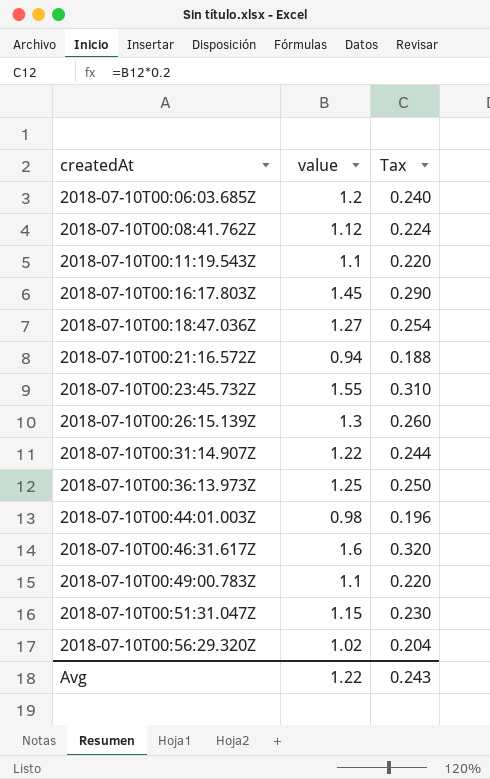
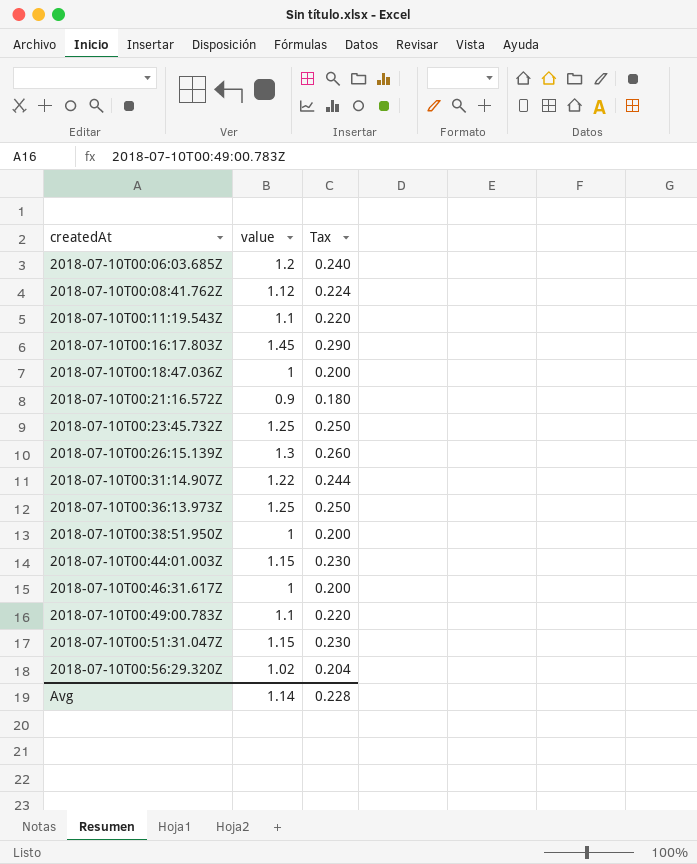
2018-07-10T00:18:47.036Z | value: 1.27 -> 1
2018-07-10T00:18:47.036Z | Tax: 0.254 -> 0.200
2018-07-10T00:21:16.572Z | value: 0.94 -> 0.9
2018-07-10T00:21:16.572Z | Tax: 0.188 -> 0.180
2018-07-10T00:23:45.732Z | value: 1.55 -> 1.25
2018-07-10T00:23:45.732Z | Tax: 0.310 -> 0.250
row 2018-07-10T00:38:51.950Z: none -> 1 | 0.200
2018-07-10T00:44:01.003Z | value: 0.98 -> 1.15
2018-07-10T00:44:01.003Z | Tax: 0.196 -> 0.230
2018-07-10T00:46:31.617Z | value: 1.6 -> 1
2018-07-10T00:46:31.617Z | Tax: 0.320 -> 0.200
Avg | value: 1.22 -> 1.14
Avg | Tax: 0.243 -> 0.228

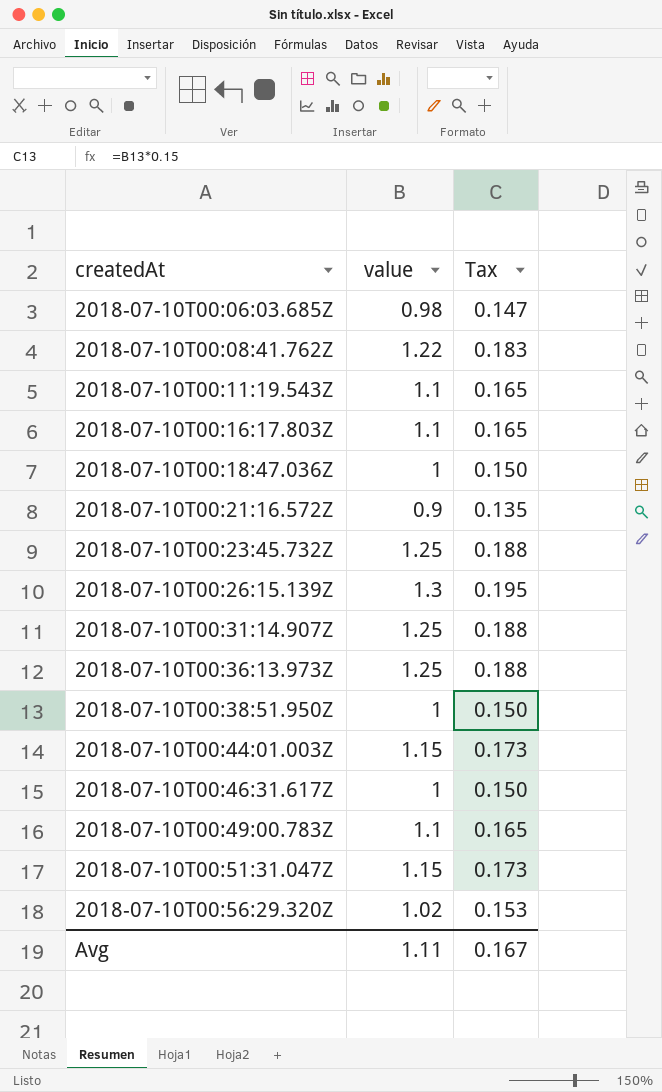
column Tax | formula: [value] * 0.2 -> [value] * 0.15
2018-07-10T00:06:03.685Z | value: 1.2 -> 0.98
2018-07-10T00:08:41.762Z | value: 1.12 -> 1.22
2018-07-10T00:16:17.803Z | value: 1.45 -> 1.1
2018-07-10T00:31:14.907Z | value: 1.22 -> 1.25
Avg | value: 1.14 -> 1.11
Avg | Tax: 0.228 -> 0.167

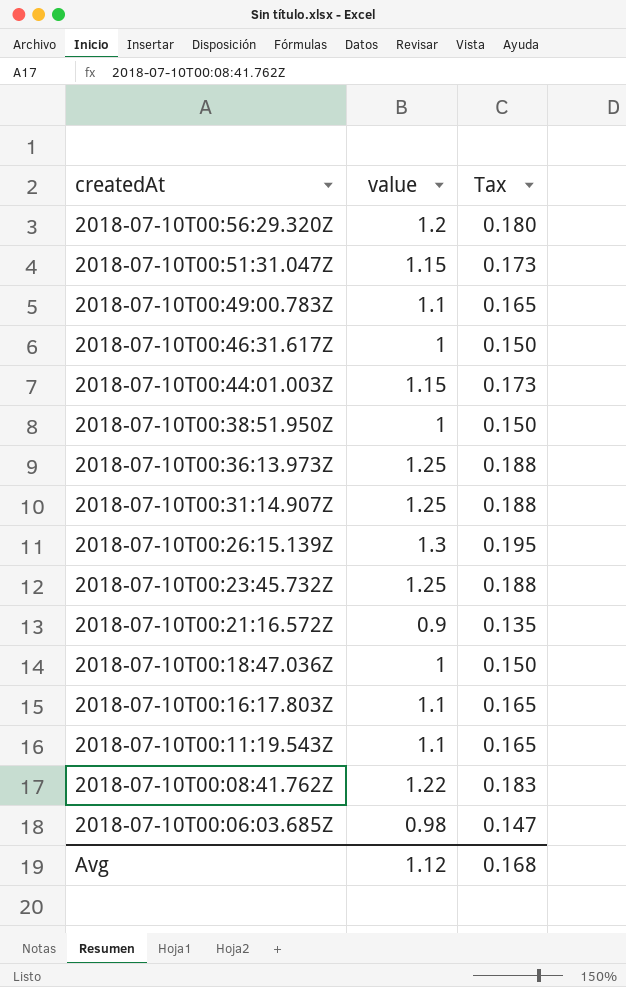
row order: createdAt ascending -> createdAt descending
2018-07-10T00:56:29.320Z | value: 1.02 -> 1.2
2018-07-10T00:56:29.320Z | Tax: 0.153 -> 0.180
Avg | value: 1.11 -> 1.12
Avg | Tax: 0.167 -> 0.168

